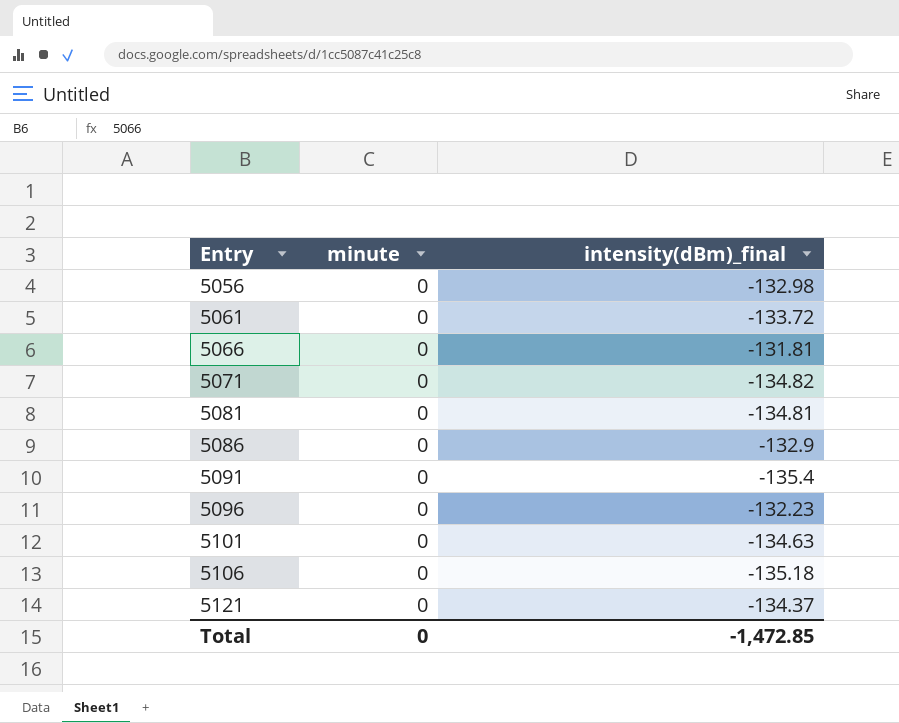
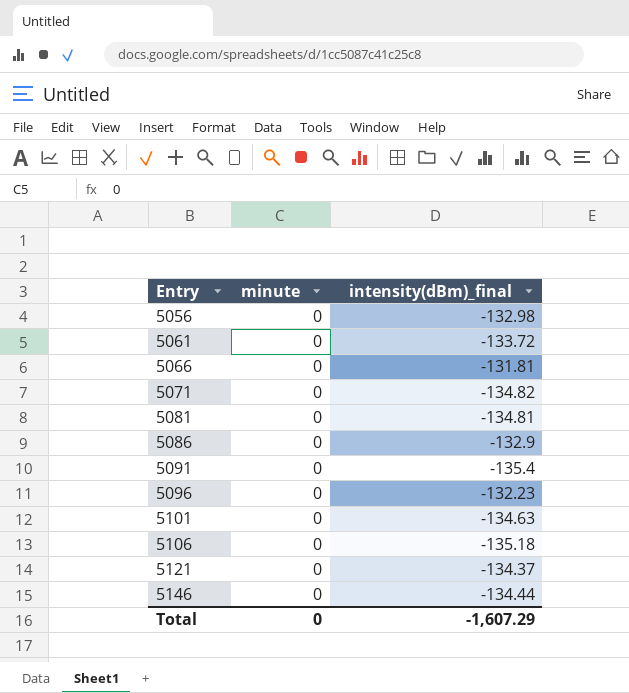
row 5146: none -> 0 | -134.44
Total | intensity(dBm)_final: -1,472.85 -> -1,607.29

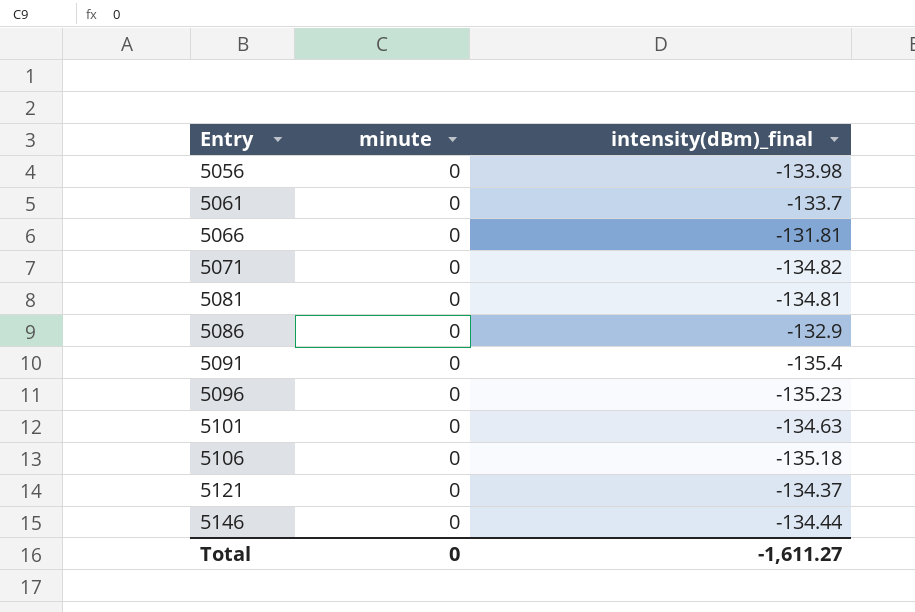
5056 | intensity(dBm)_final: -132.98 -> -133.98
5061 | intensity(dBm)_final: -133.72 -> -133.7
5096 | intensity(dBm)_final: -132.23 -> -135.23
Total | intensity(dBm)_final: -1,607.29 -> -1,611.27

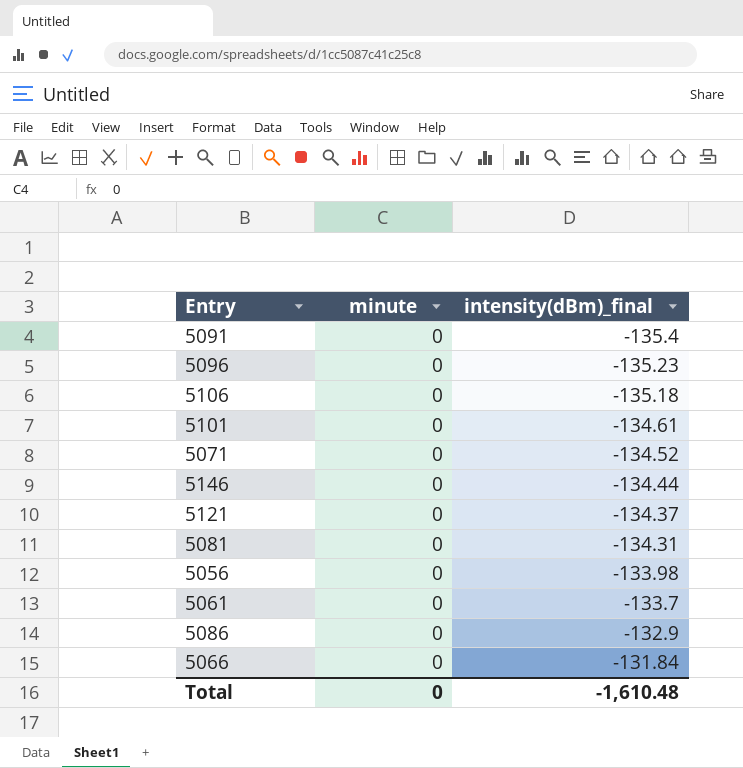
row order: Entry ascending -> intensity(dBm)_final ascending
5101 | intensity(dBm)_final: -134.63 -> -134.61
5071 | intensity(dBm)_final: -134.82 -> -134.52
5081 | intensity(dBm)_final: -134.81 -> -134.31
5066 | intensity(dBm)_final: -131.81 -> -131.84
Total | intensity(dBm)_final: -1,611.27 -> -1,610.48

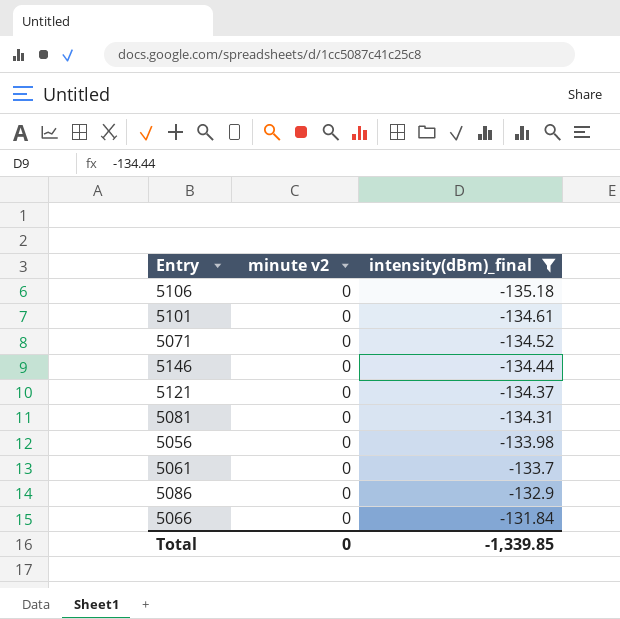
filter: none -> intensity(dBm)_final >= -135.18
column name: minute -> minute v2
Total | intensity(dBm)_final: -1,610.48 -> -1,339.85

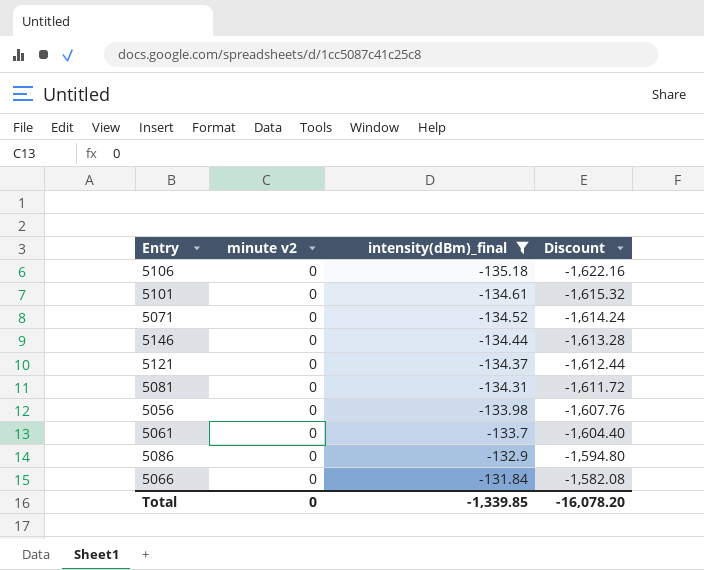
column Discount | formula: none -> [intensity(dBm)_final] * 12

